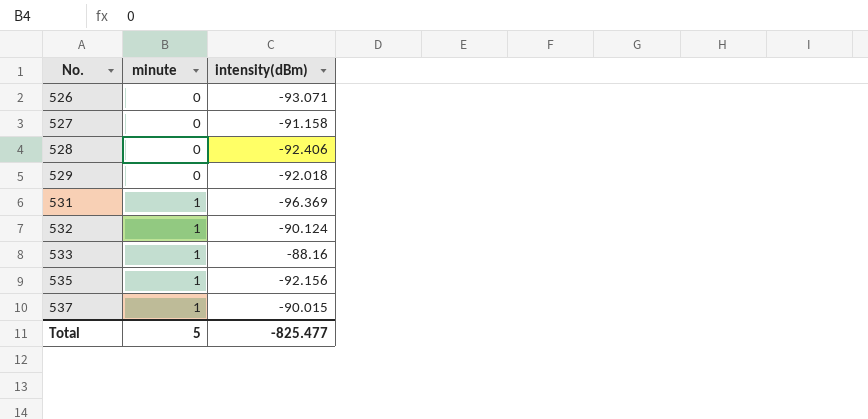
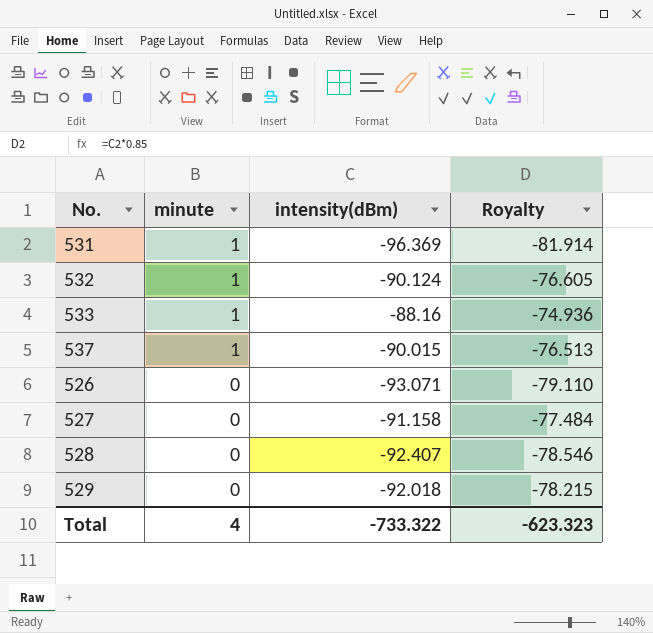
row order: No. ascending -> minute descending
column Royalty | formula: none -> [intensity(dBm)] * 0.85
row 535: 1 | -92.156 -> none
528 | intensity(dBm): -92.406 -> -92.407
Total | minute: 5 -> 4
Total | intensity(dBm): -825.477 -> -733.322

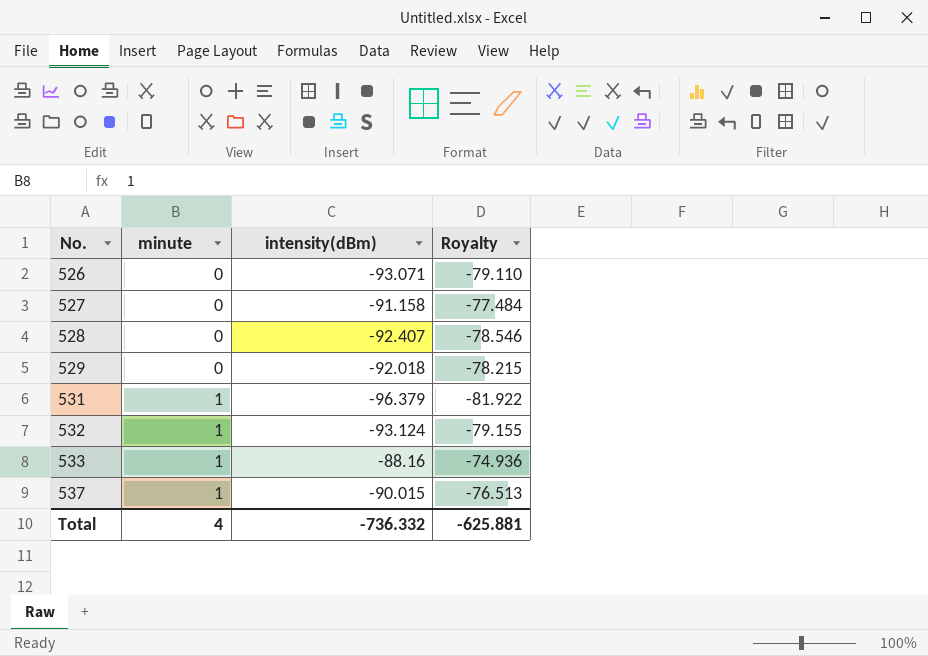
row order: minute descending -> No. ascending
531 | intensity(dBm): -96.369 -> -96.379
531 | Royalty: -81.914 -> -81.922
532 | intensity(dBm): -90.124 -> -93.124
532 | Royalty: -76.605 -> -79.155
Total | intensity(dBm): -733.322 -> -736.332
Total | Royalty: -623.323 -> -625.881

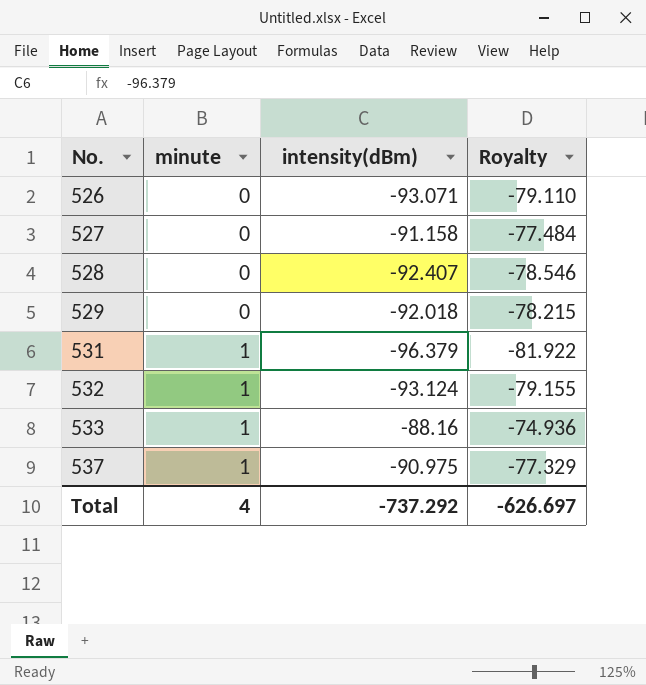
537 | intensity(dBm): -90.015 -> -90.975
537 | Royalty: -76.513 -> -77.329
Total | intensity(dBm): -736.332 -> -737.292
Total | Royalty: -625.881 -> -626.697

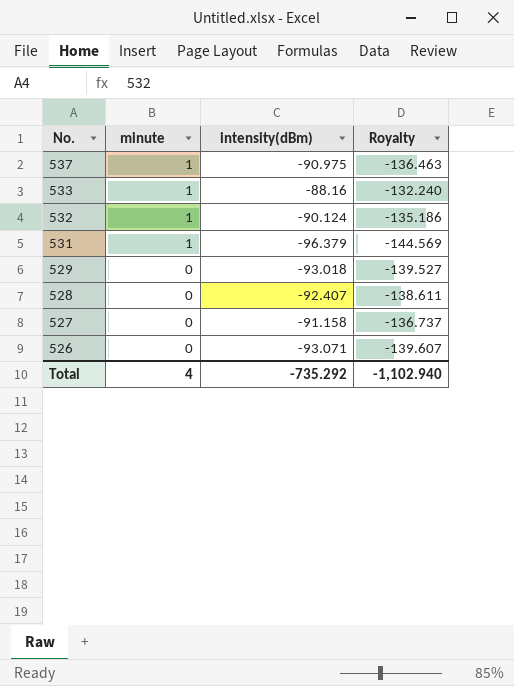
row order: No. ascending -> No. descending
column Royalty | formula: [intensity(dBm)] * 0.85 -> [intensity(dBm)] * 1.5
532 | intensity(dBm): -93.124 -> -90.124
529 | intensity(dBm): -92.018 -> -93.018
Total | intensity(dBm): -737.292 -> -735.292
Total | Royalty: -626.697 -> -1,102.940

